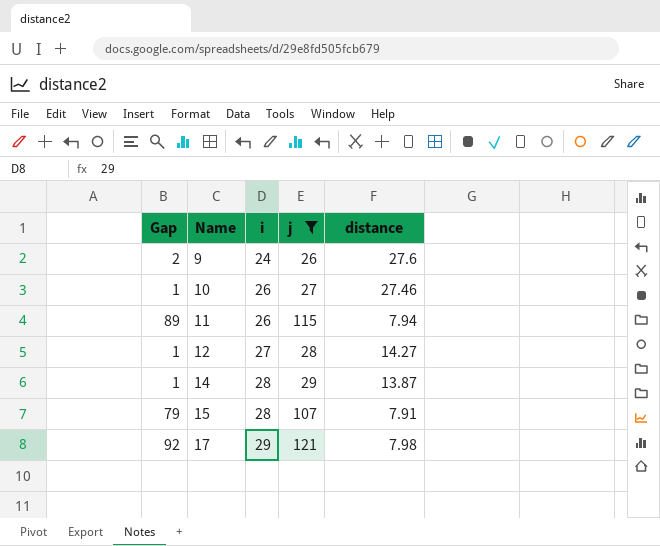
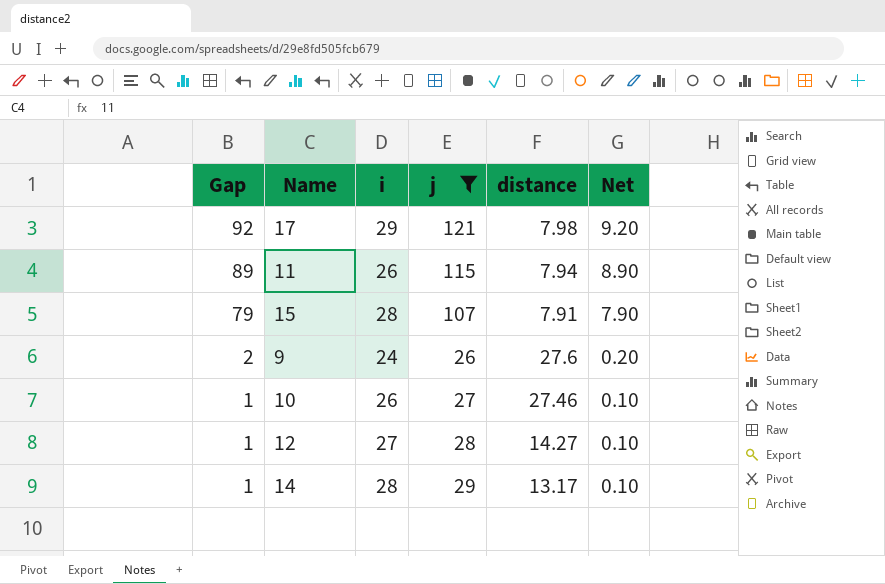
row order: Name ascending -> Gap descending
column Net | formula: none -> [Gap] * 0.1
14 | distance: 13.87 -> 13.17

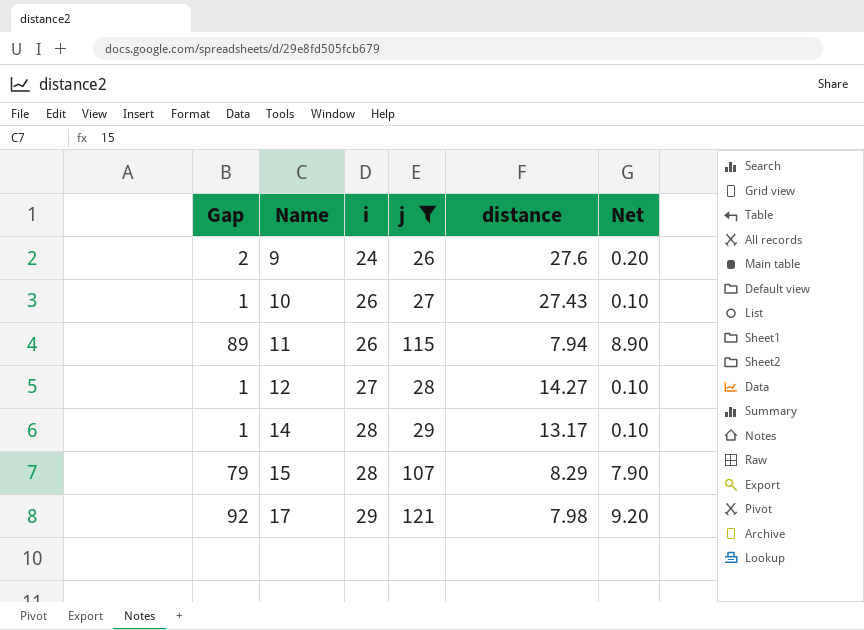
row order: Gap descending -> Name ascending
10 | distance: 27.46 -> 27.43
15 | distance: 7.91 -> 8.29

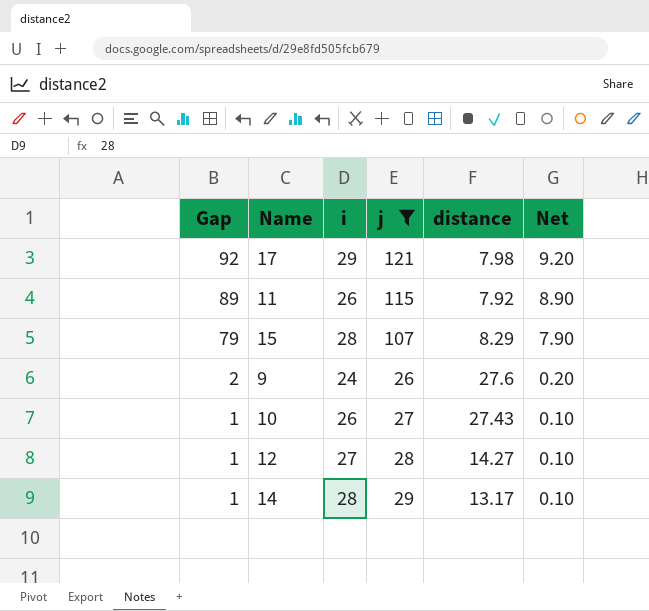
row order: Name ascending -> Gap descending
11 | distance: 7.94 -> 7.92

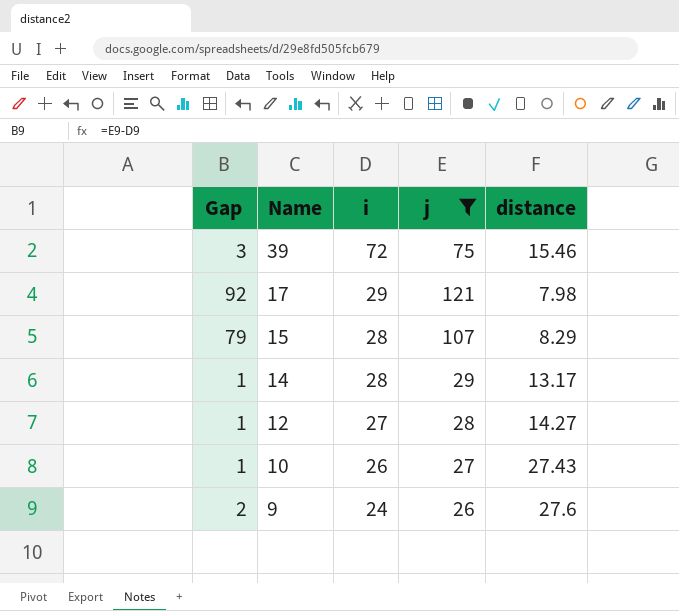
row order: Gap descending -> Name descending
column Net | formula: [Gap] * 0.1 -> none
row 11: 89 | 26 | 115 | 7.92 | 8.90 -> none
row 39: none -> 3 | 72 | 75 | 15.46

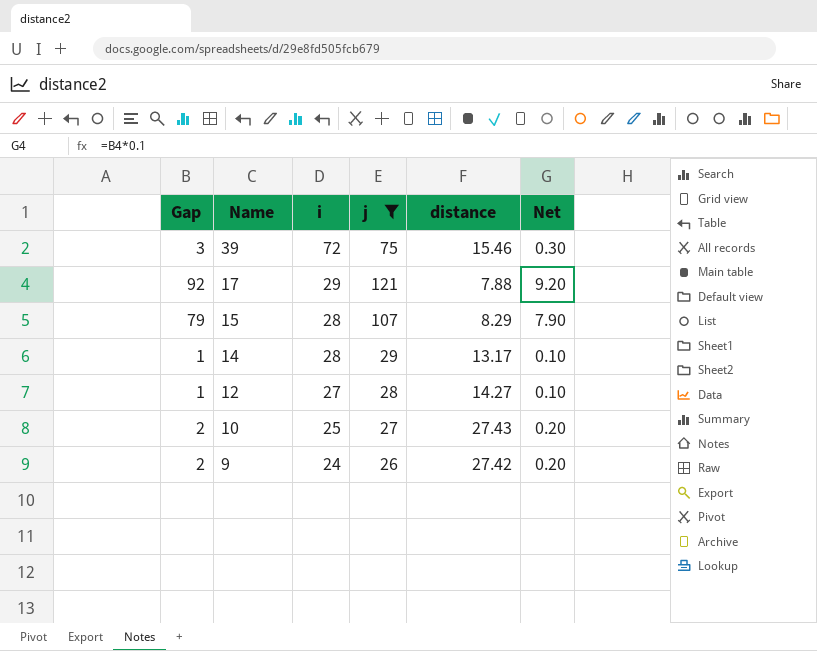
column Net | formula: none -> [Gap] * 0.1
17 | distance: 7.98 -> 7.88
10 | Gap: 1 -> 2
10 | i: 26 -> 25
9 | distance: 27.6 -> 27.42

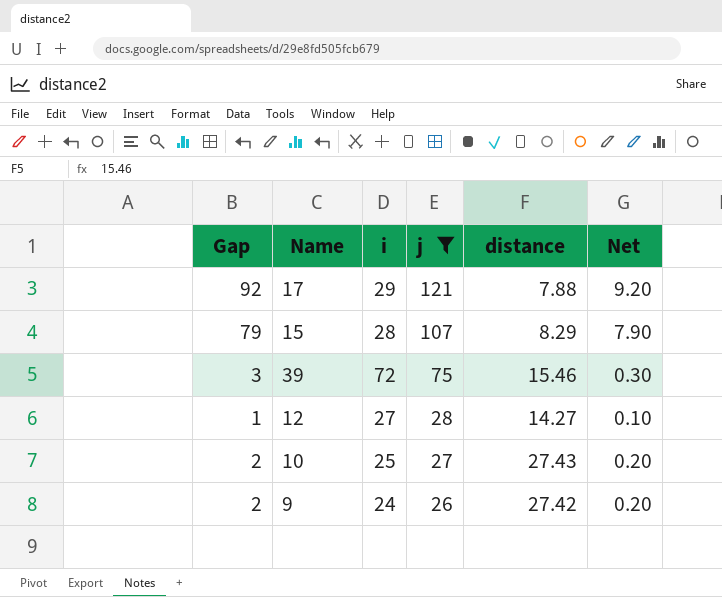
row order: Name descending -> j descending
row 14: 1 | 28 | 29 | 13.17 | 0.10 -> none

